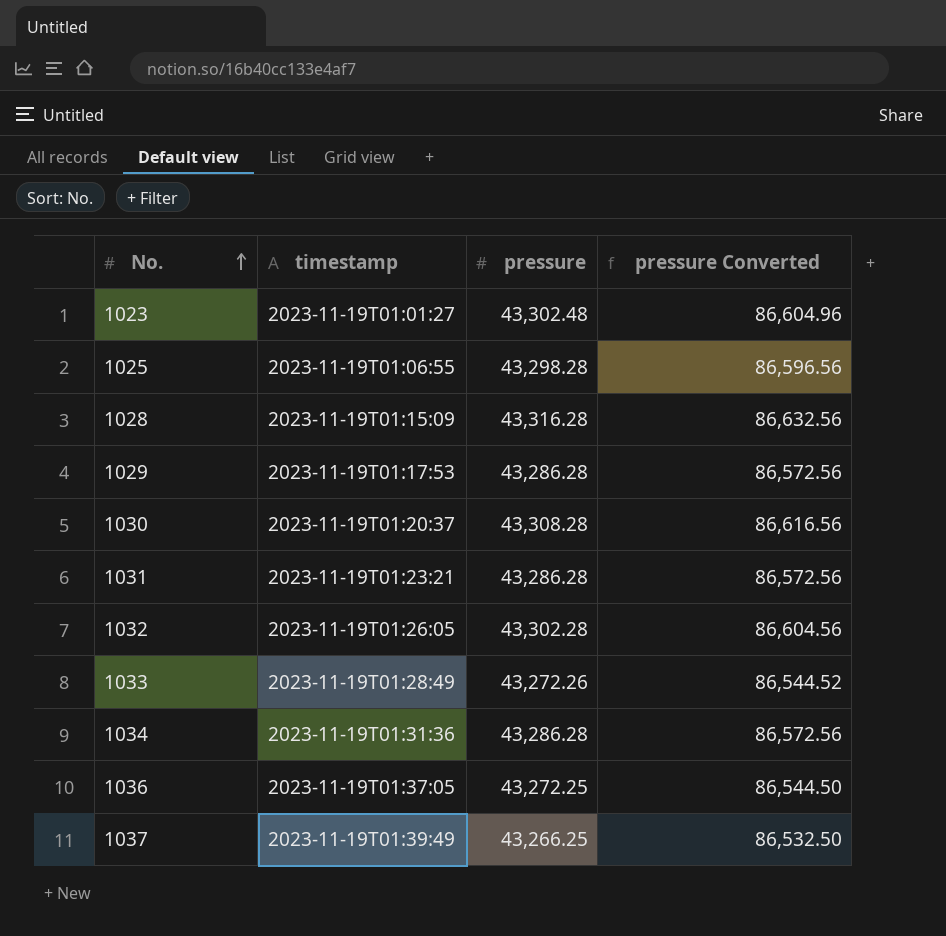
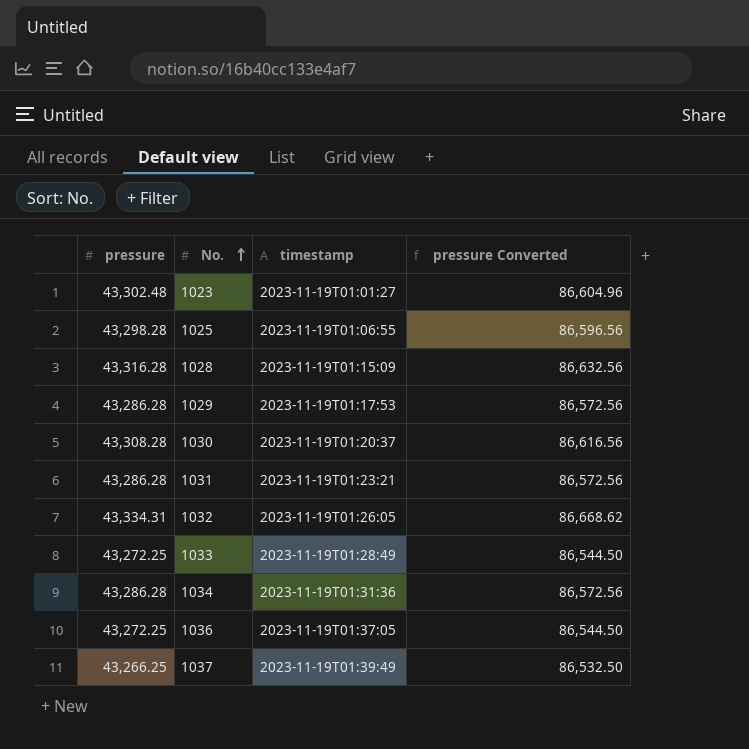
column pressure | position: 3 -> 1
1032 | pressure: 43,302.28 -> 43,334.31
1032 | pressure Converted: 86,604.56 -> 86,668.62
1033 | pressure: 43,272.26 -> 43,272.25
1033 | pressure Converted: 86,544.52 -> 86,544.50

